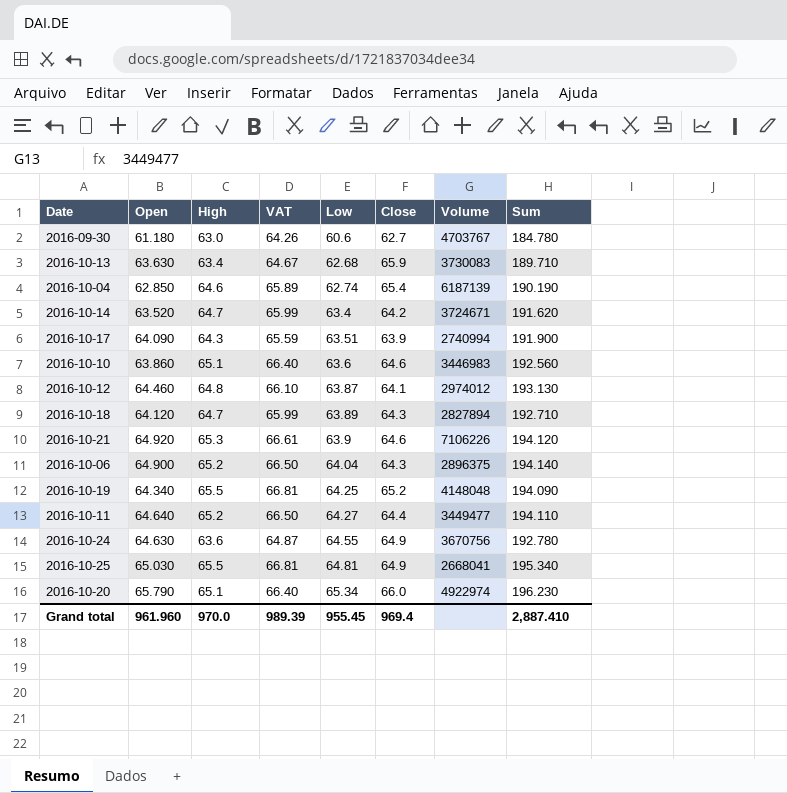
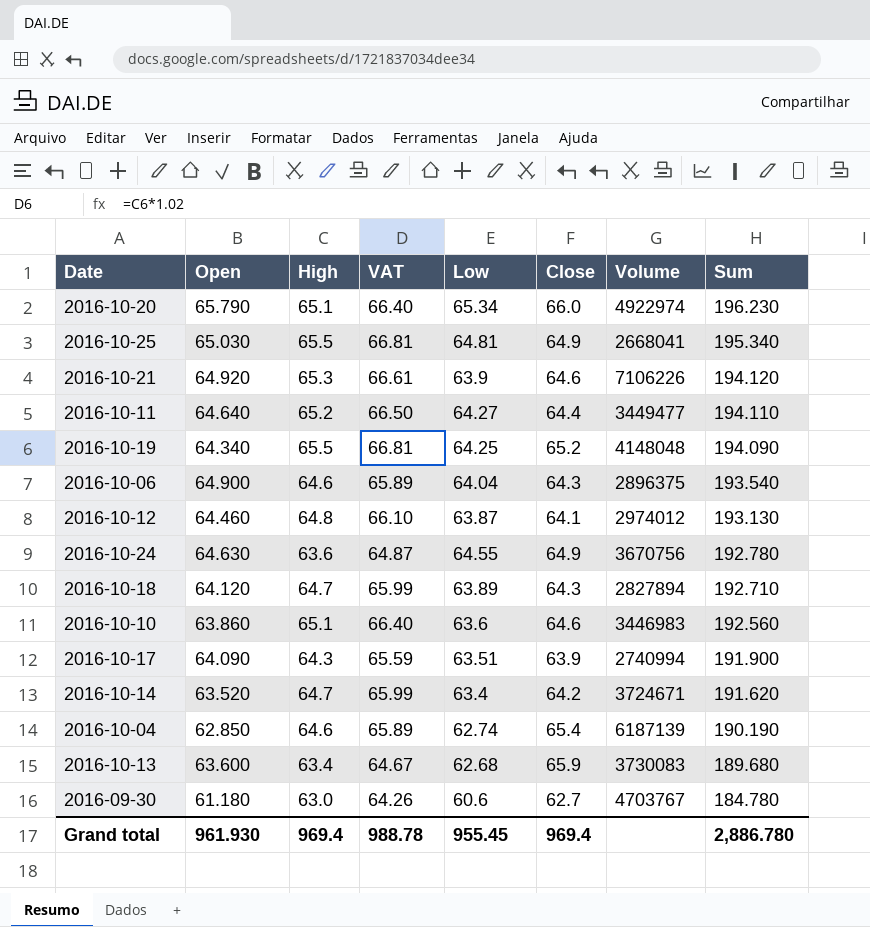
row order: Low ascending -> Sum descending
2016-10-06 | High: 65.2 -> 64.6
2016-10-06 | VAT: 66.50 -> 65.89
2016-10-06 | Sum: 194.140 -> 193.540
2016-10-13 | Open: 63.630 -> 63.600
2016-10-13 | Sum: 189.710 -> 189.680
Grand total | Open: 961.960 -> 961.930
Grand total | High: 970.0 -> 969.4
Grand total | VAT: 989.39 -> 988.78
Grand total | Sum: 2,887.410 -> 2,886.780

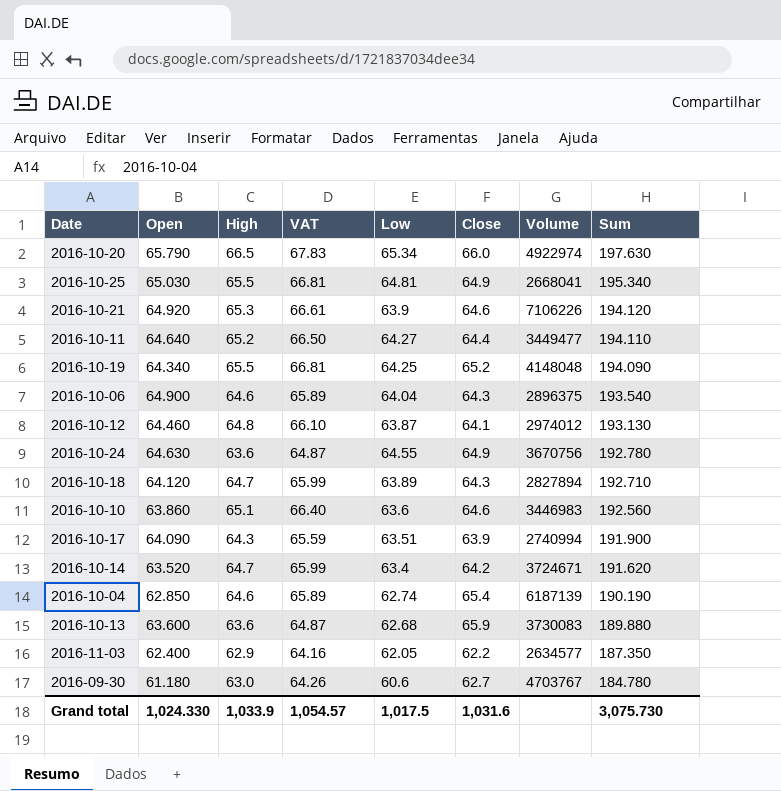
2016-10-20 | High: 65.1 -> 66.5
2016-10-20 | VAT: 66.40 -> 67.83
2016-10-20 | Sum: 196.230 -> 197.630
2016-10-13 | High: 63.4 -> 63.6
2016-10-13 | VAT: 64.67 -> 64.87
2016-10-13 | Sum: 189.680 -> 189.880
row 2016-11-03: none -> 62.400 | 62.9 | 64.16 | 62.05 | 62.2 | 2634577 | 187.350
Grand total | Open: 961.930 -> 1,024.330
Grand total | High: 969.4 -> 1,033.9
Grand total | VAT: 988.78 -> 1,054.57
Grand total | Low: 955.45 -> 1,017.5
Grand total | Close: 969.4 -> 1,031.6
Grand total | Sum: 2,886.780 -> 3,075.730

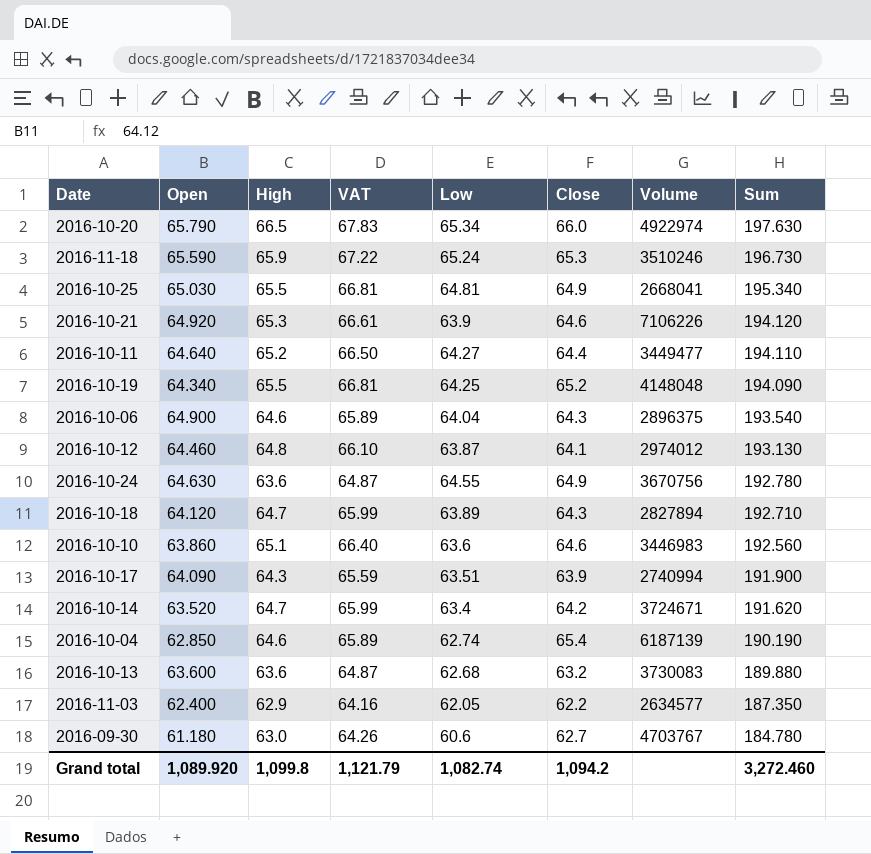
row 2016-11-18: none -> 65.590 | 65.9 | 67.22 | 65.24 | 65.3 | 3510246 | 196.730
2016-10-13 | Close: 65.9 -> 63.2
Grand total | Open: 1,024.330 -> 1,089.920
Grand total | High: 1,033.9 -> 1,099.8
Grand total | VAT: 1,054.57 -> 1,121.79
Grand total | Low: 1,017.5 -> 1,082.74
Grand total | Close: 1,031.6 -> 1,094.2
Grand total | Sum: 3,075.730 -> 3,272.460

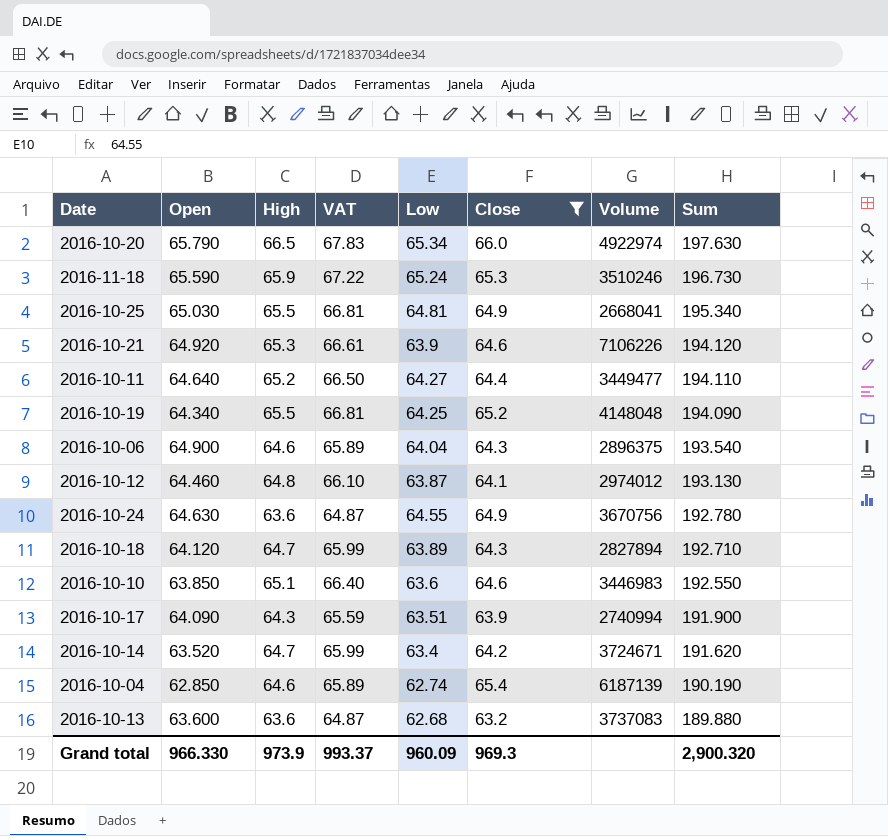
filter: none -> Close >= 63.2
2016-10-10 | Open: 63.860 -> 63.850
2016-10-10 | Sum: 192.560 -> 192.550
2016-10-13 | Volume: 3730083 -> 3737083
Grand total | Open: 1,089.920 -> 966.330
Grand total | High: 1,099.8 -> 973.9
Grand total | VAT: 1,121.79 -> 993.37
Grand total | Low: 1,082.74 -> 960.09
Grand total | Close: 1,094.2 -> 969.3
Grand total | Sum: 3,272.460 -> 2,900.320

